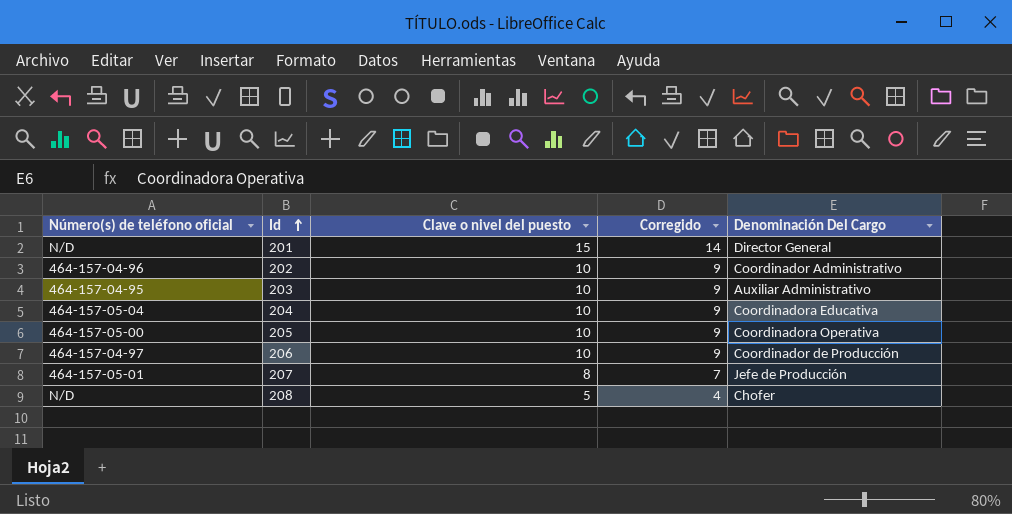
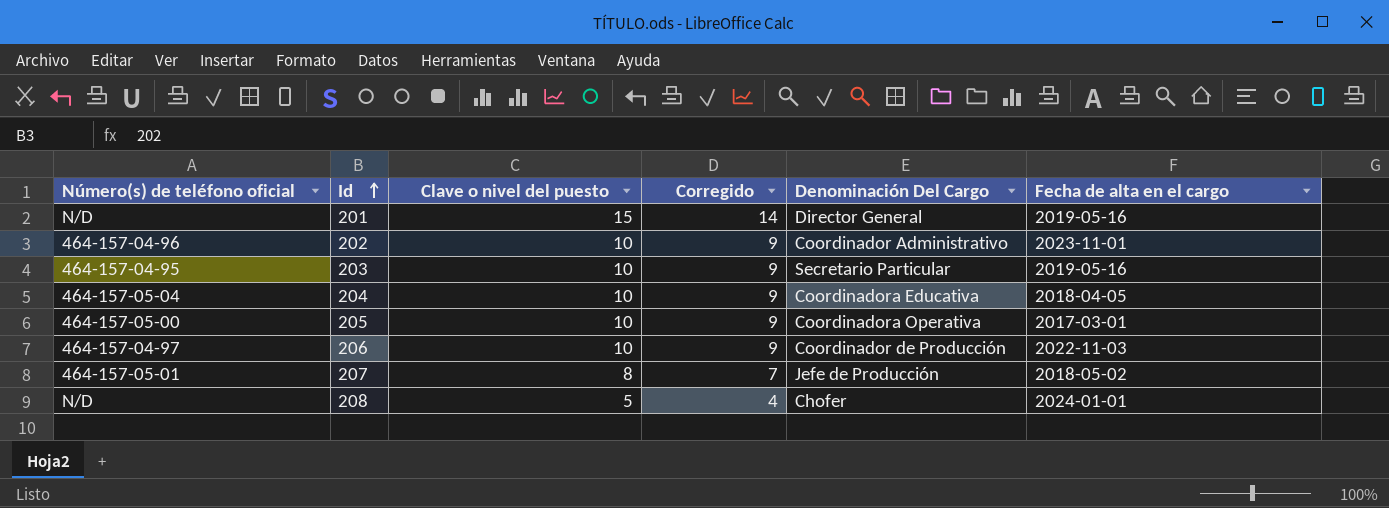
column Fecha de alta en el cargo | position: none -> 6
203 | Denominación Del Cargo: Auxiliar Administrativo -> Secretario Particular

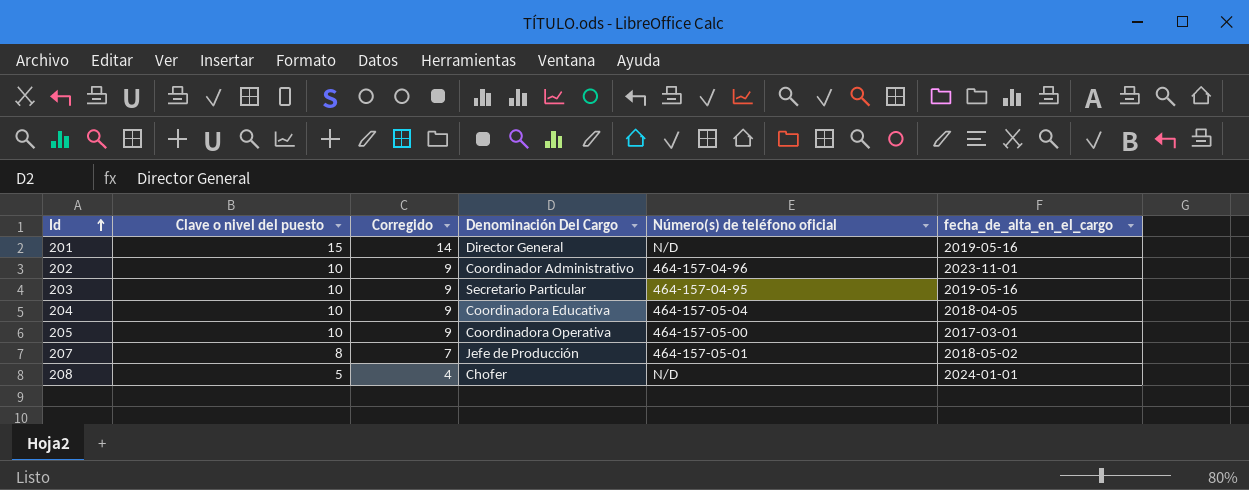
column Número(s) de teléfono oficial | position: 1 -> 5
column name: Fecha de alta en el cargo -> fecha_de_alta_en_el_cargo
row 206: 464-157-04-97 | 10 | 9 | Coordinador de Producción | 2022-11-03 -> none

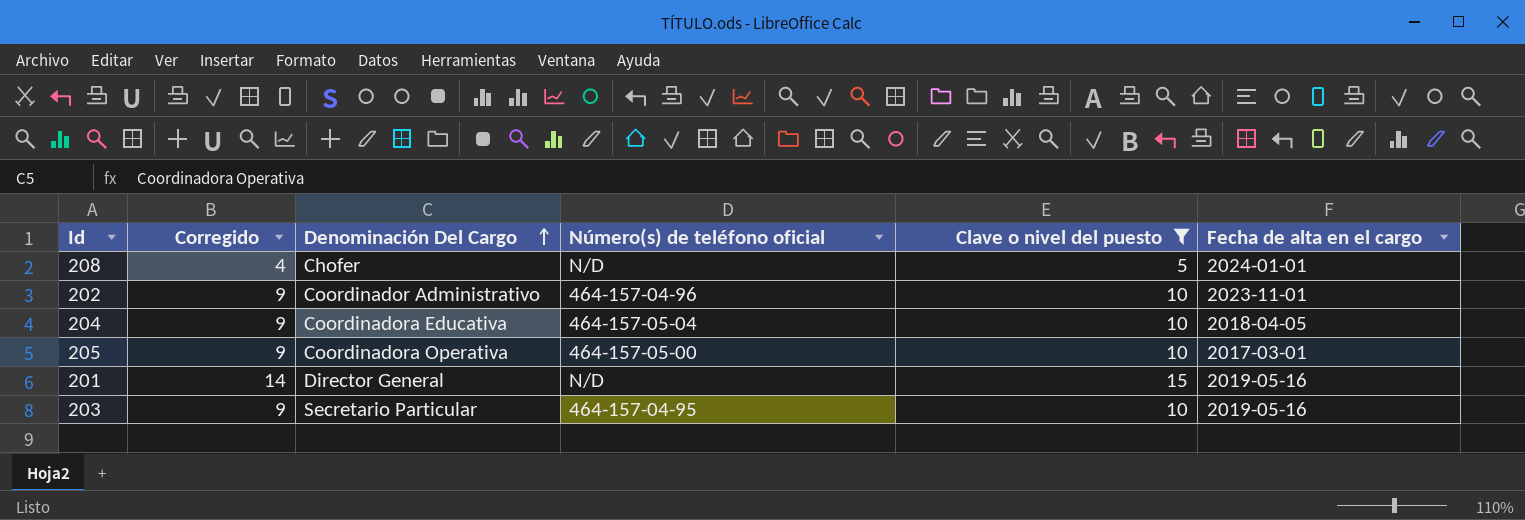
filter: none -> Clave o nivel del puesto != 8
row order: Id ascending -> Denominación Del Cargo ascending
column Clave o nivel del puesto | position: 2 -> 5
column name: fecha_de_alta_en_el_cargo -> Fecha de alta en el cargo

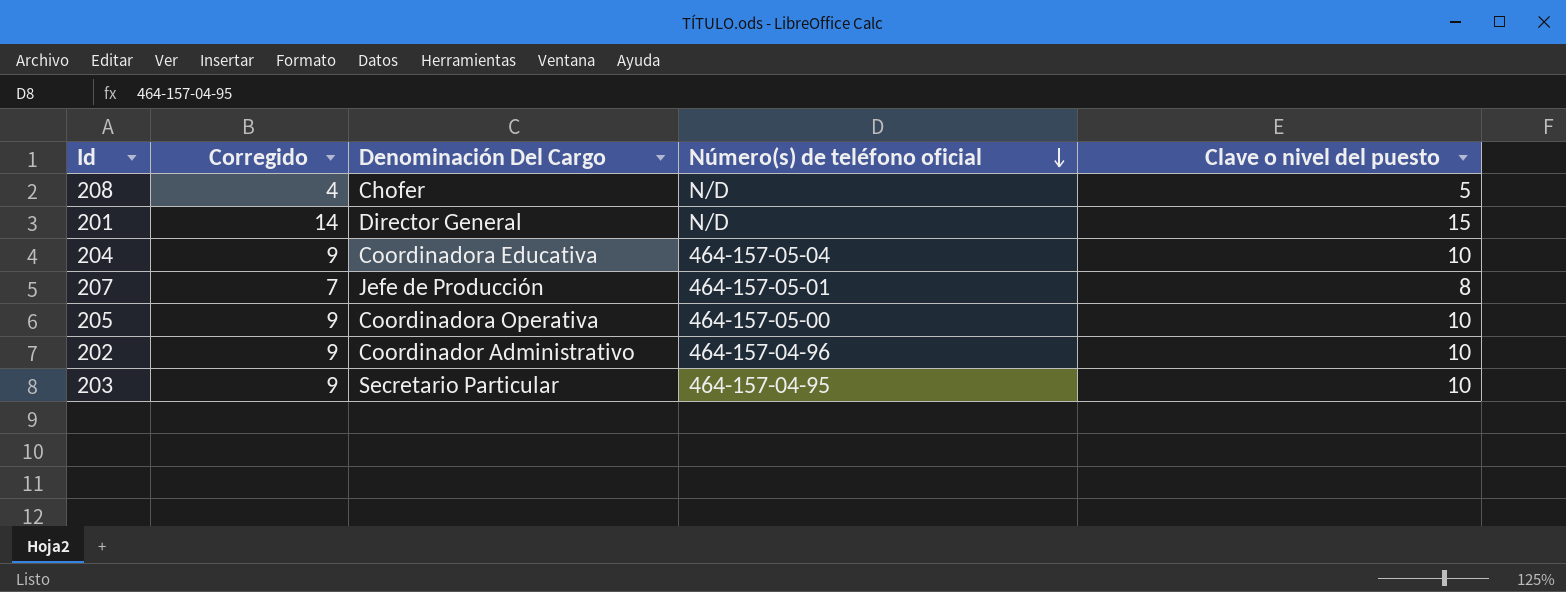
filter: Clave o nivel del puesto != 8 -> none
row order: Denominación Del Cargo ascending -> Número(s) de teléfono oficial descending
column Fecha de alta en el cargo | position: 6 -> none

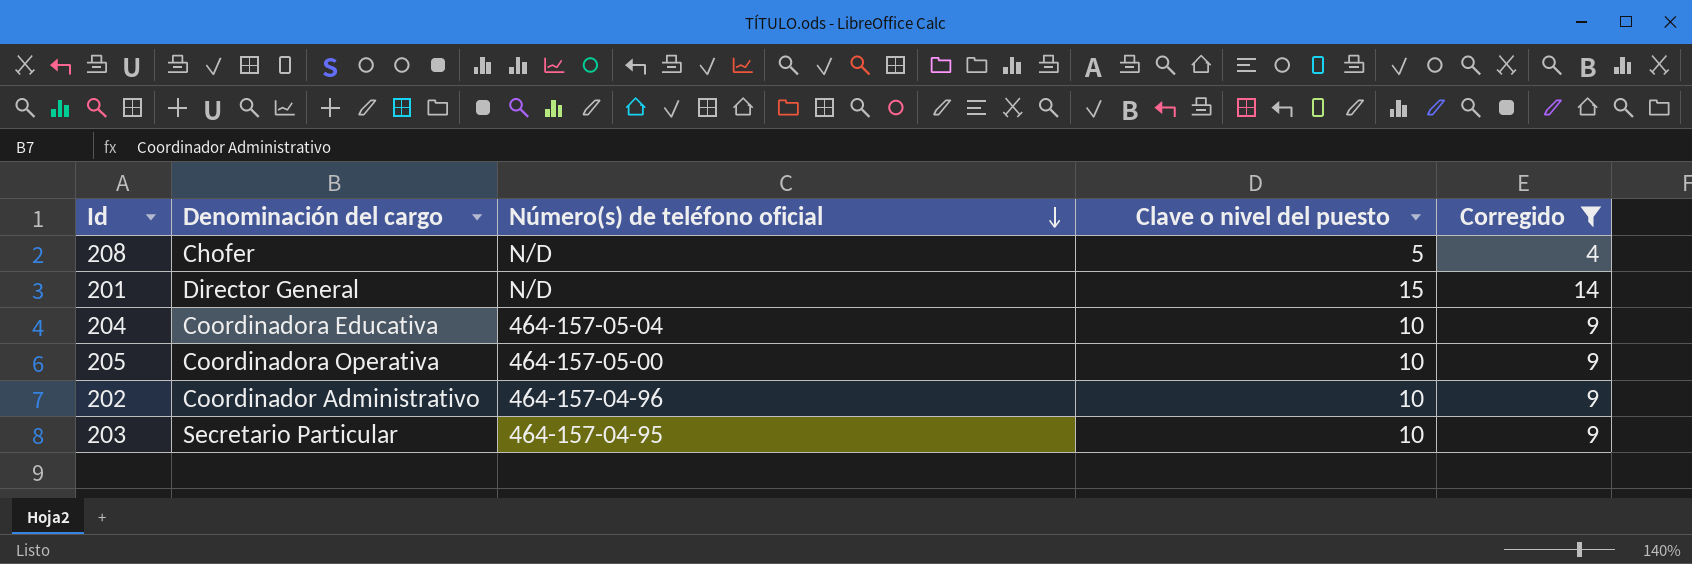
filter: none -> Corregido != 7
column name: Denominación Del Cargo -> Denominación del cargo
column Corregido | position: 2 -> 5

